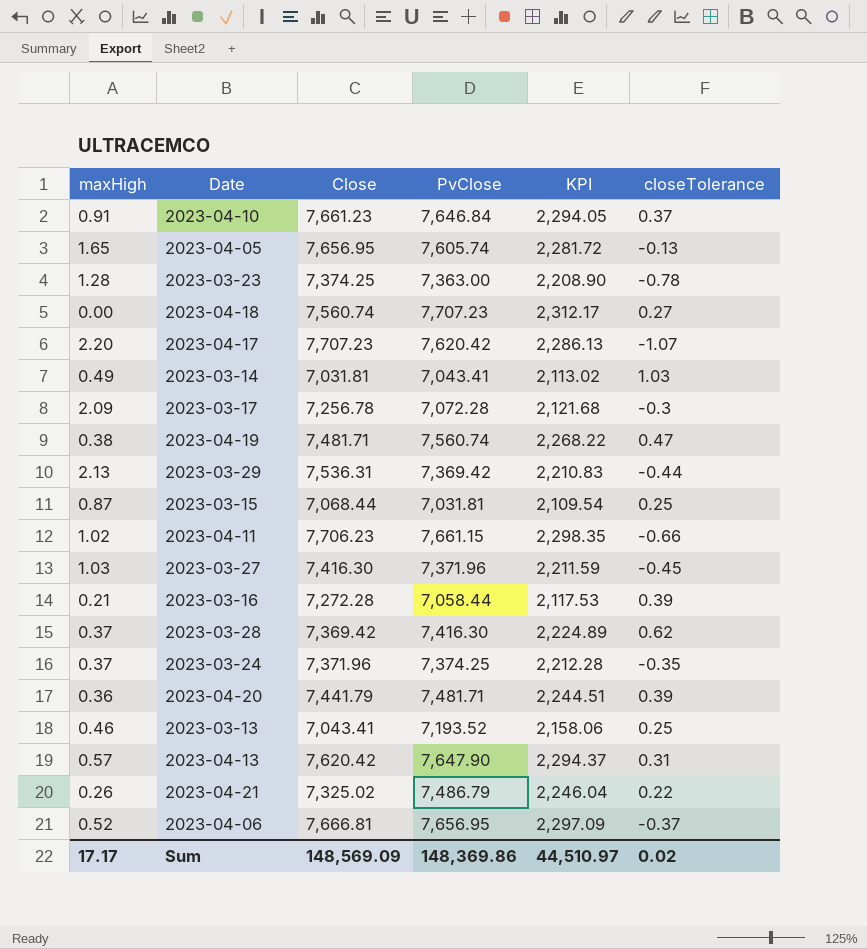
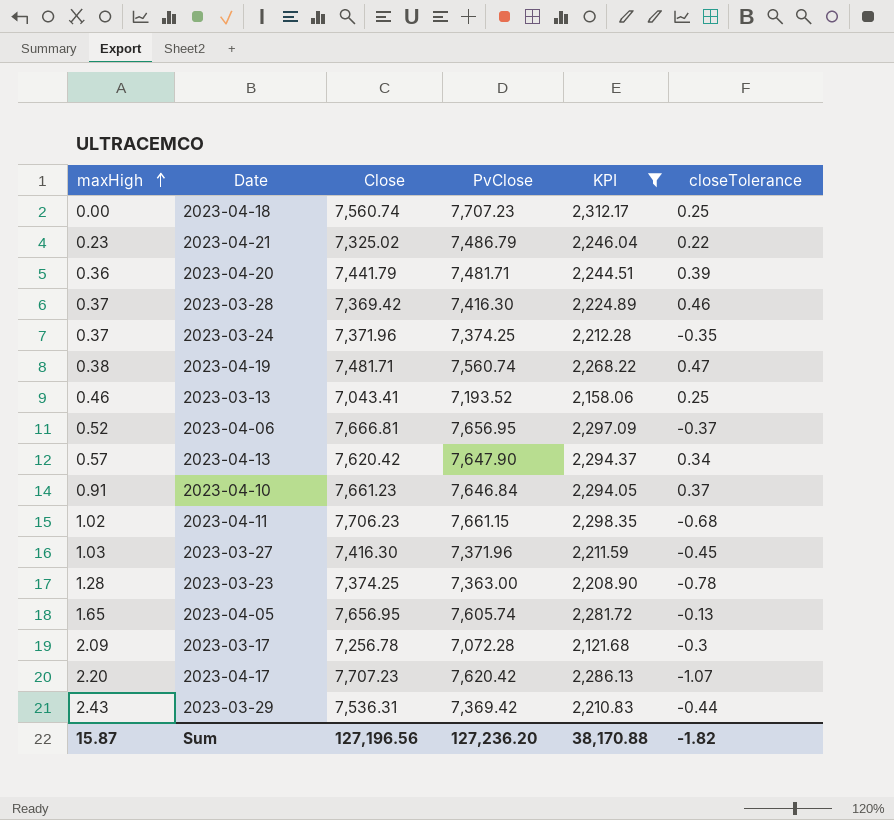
filter: none -> KPI >= 2,121.68
row order: none -> maxHigh ascending
2023-04-18 | closeTolerance: 0.27 -> 0.25
2023-04-21 | maxHigh: 0.26 -> 0.23
2023-03-28 | closeTolerance: 0.62 -> 0.46
2023-04-13 | closeTolerance: 0.31 -> 0.34
2023-04-11 | closeTolerance: -0.66 -> -0.68
2023-03-29 | maxHigh: 2.13 -> 2.43
Sum | maxHigh: 17.17 -> 15.87
Sum | Close: 148,569.09 -> 127,196.56
Sum | PvClose: 148,369.86 -> 127,236.20
Sum | KPI: 44,510.97 -> 38,170.88
Sum | closeTolerance: 0.02 -> -1.82

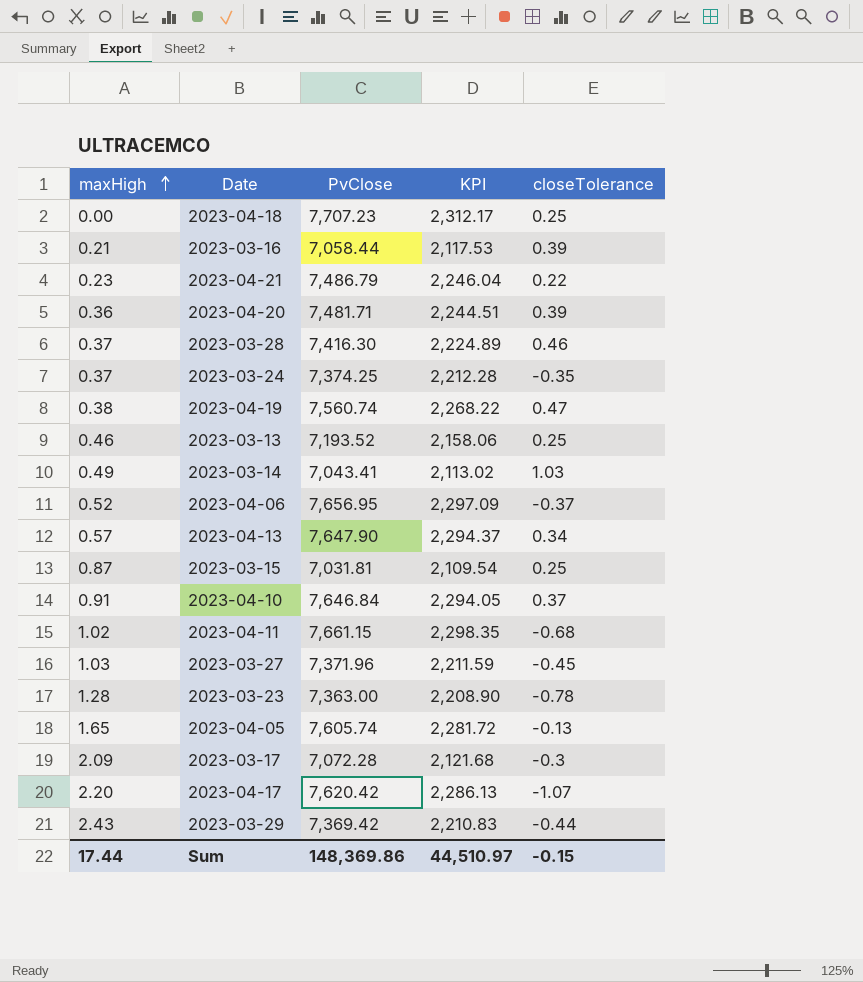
filter: KPI >= 2,121.68 -> none
column Close | position: 3 -> none
Sum | maxHigh: 15.87 -> 17.44
Sum | PvClose: 127,236.20 -> 148,369.86
Sum | KPI: 38,170.88 -> 44,510.97
Sum | closeTolerance: -1.82 -> -0.15

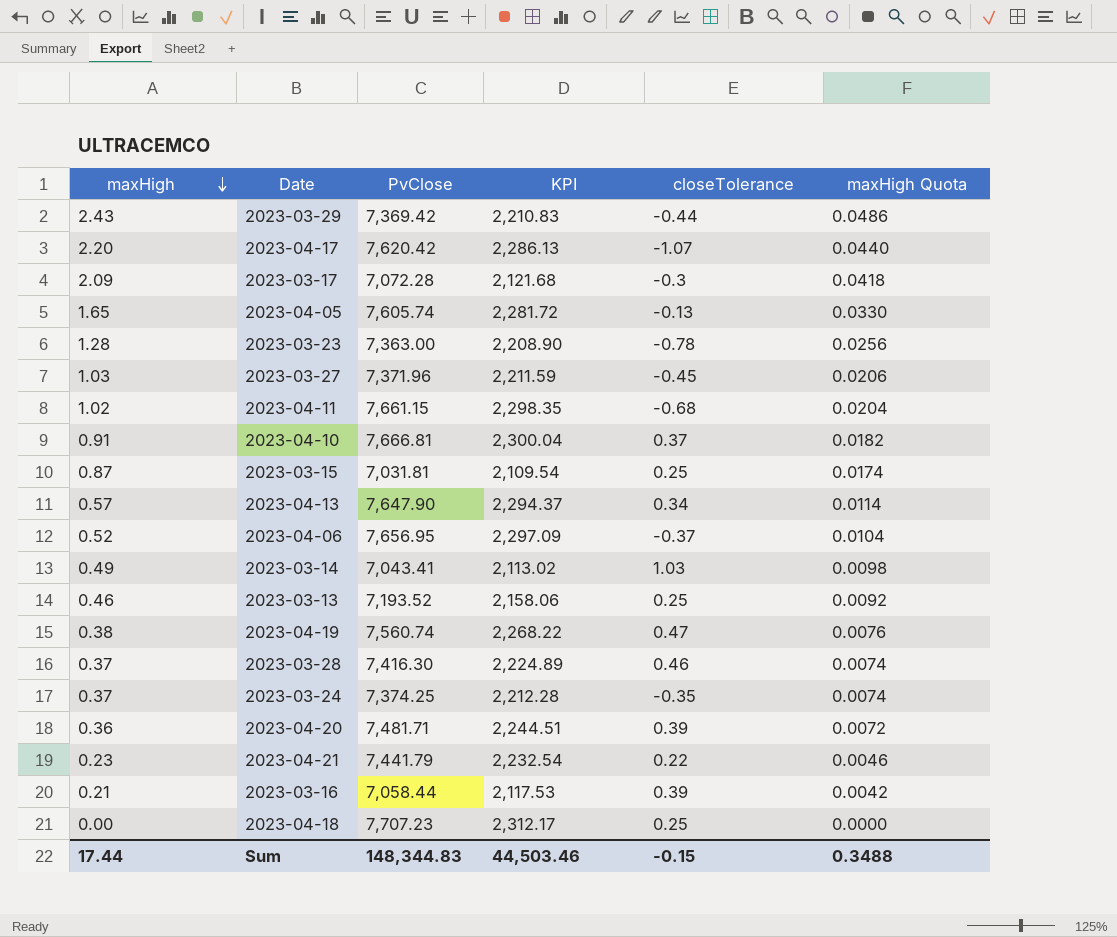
row order: maxHigh ascending -> maxHigh descending
column maxHigh Quota | formula: none -> [maxHigh] * 0.02
2023-04-10 | PvClose: 7,646.84 -> 7,666.81
2023-04-10 | KPI: 2,294.05 -> 2,300.04
2023-04-21 | PvClose: 7,486.79 -> 7,441.79
2023-04-21 | KPI: 2,246.04 -> 2,232.54
Sum | PvClose: 148,369.86 -> 148,344.83
Sum | KPI: 44,510.97 -> 44,503.46

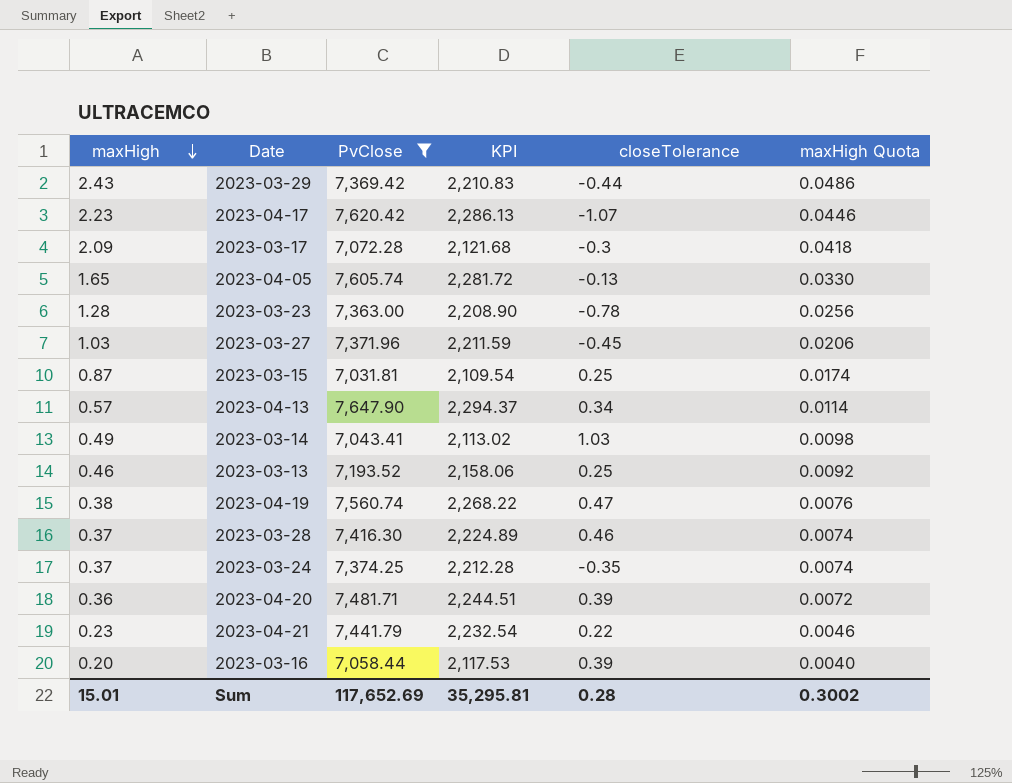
filter: none -> PvClose <= 7,647.90
2023-04-17 | maxHigh: 2.20 -> 2.23
2023-04-17 | maxHigh Quota: 0.0440 -> 0.0446
2023-03-16 | maxHigh: 0.21 -> 0.20
2023-03-16 | maxHigh Quota: 0.0042 -> 0.0040
Sum | maxHigh: 17.44 -> 15.01
Sum | PvClose: 148,344.83 -> 117,652.69
Sum | KPI: 44,503.46 -> 35,295.81
Sum | closeTolerance: -0.15 -> 0.28
Sum | maxHigh Quota: 0.3488 -> 0.3002

